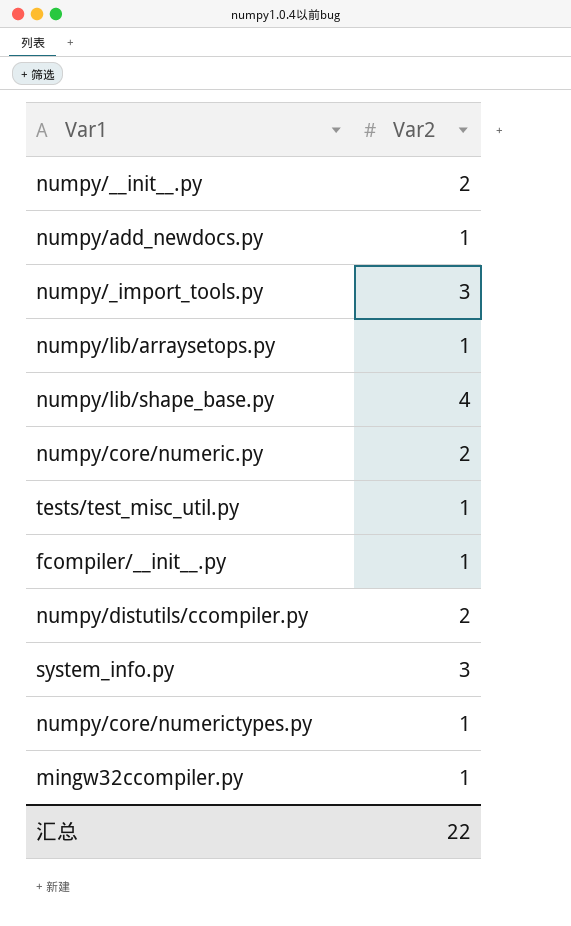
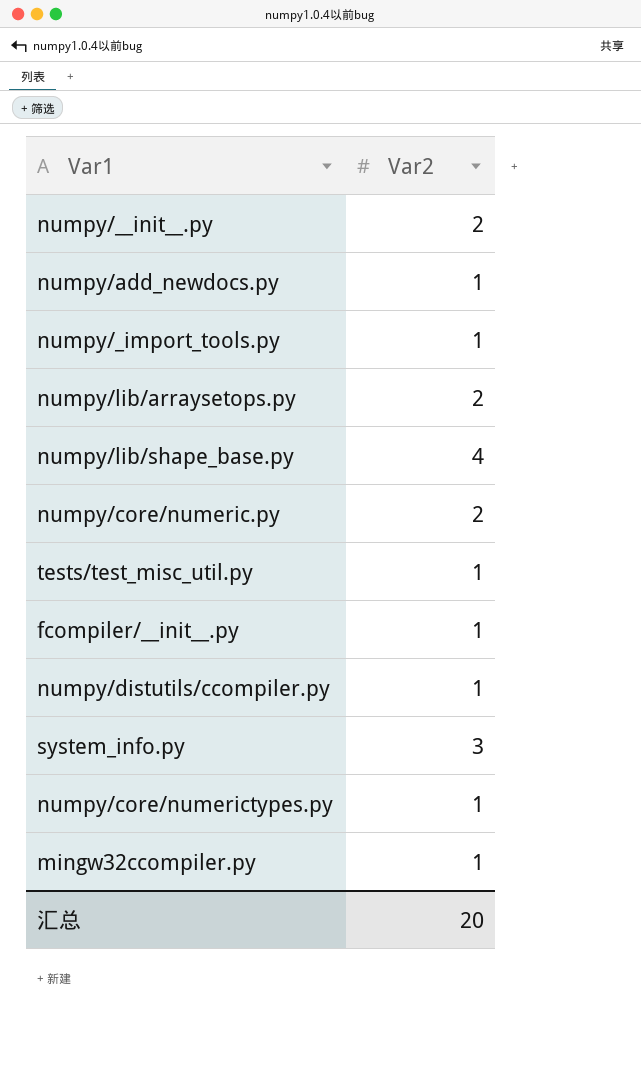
numpy/_import_tools.py | Var2: 3 -> 1
numpy/lib/arraysetops.py | Var2: 1 -> 2
numpy/distutils/ccompiler.py | Var2: 2 -> 1
汇总 | Var2: 22 -> 20

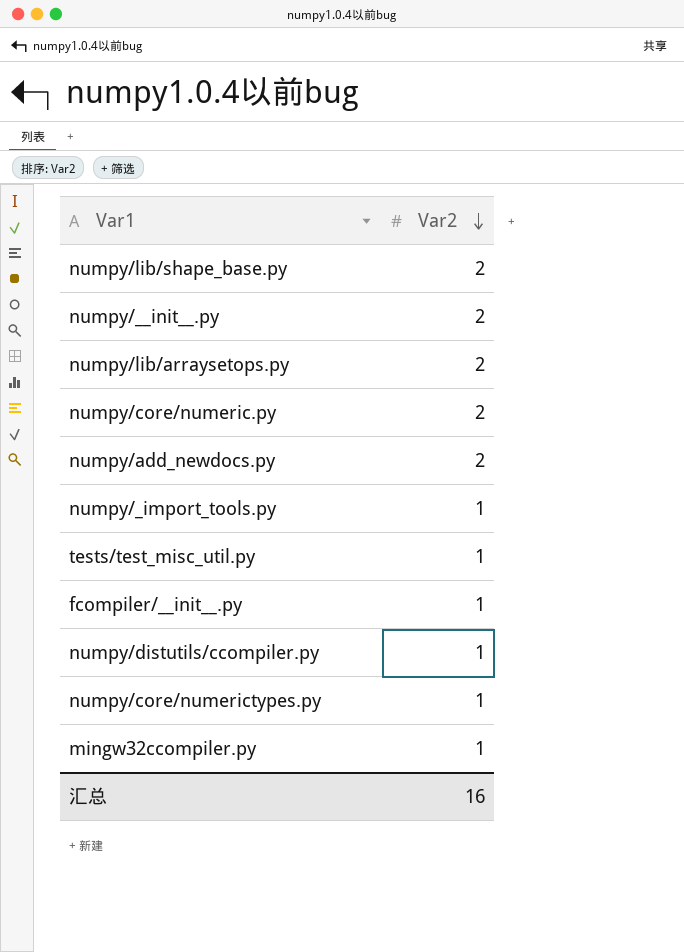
row order: none -> Var2 descending
row system_info.py: 3 -> none
numpy/lib/shape_base.py | Var2: 4 -> 2
numpy/add_newdocs.py | Var2: 1 -> 2
汇总 | Var2: 20 -> 16

